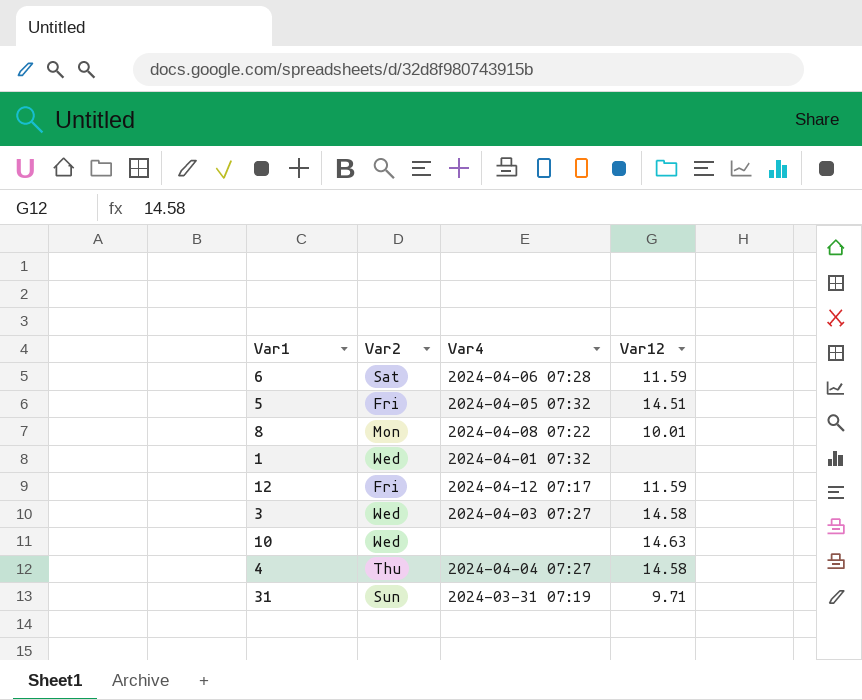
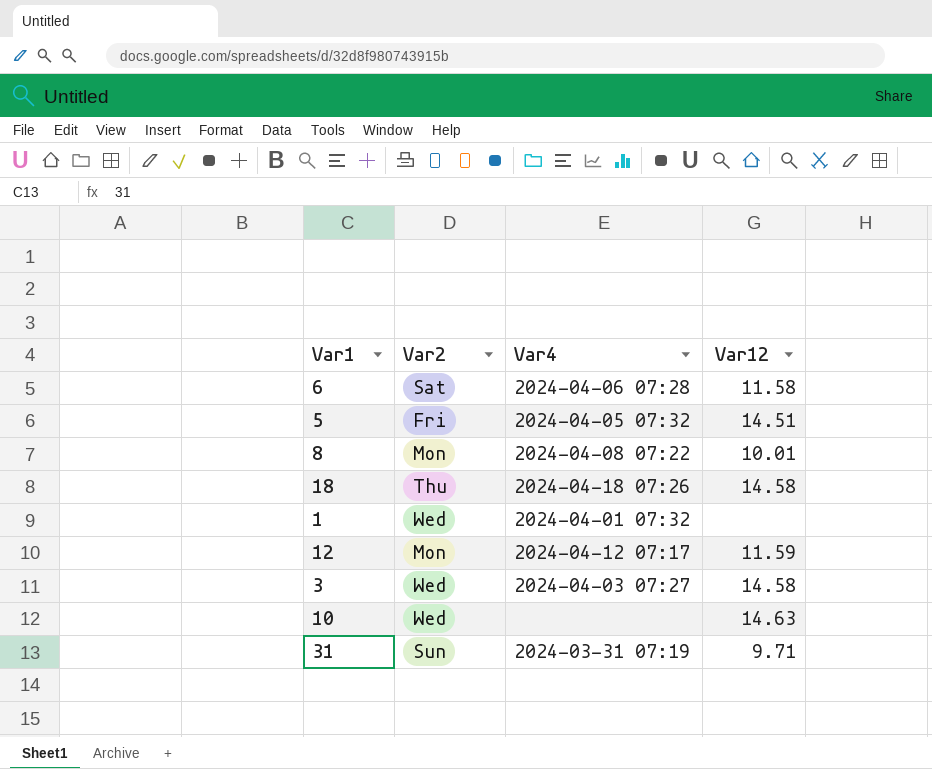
row 4: Thu | 2024-04-04 07:27 | 14.58 -> none
6 | Var12: 11.59 -> 11.58
row 18: none -> Thu | 2024-04-18 07:26 | 14.58
12 | Var2: Fri -> Mon

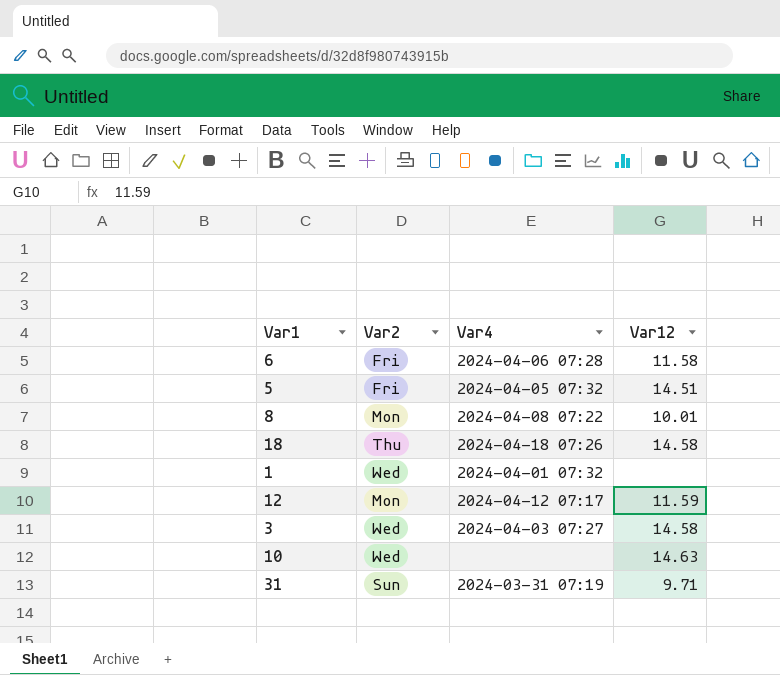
6 | Var2: Sat -> Fri

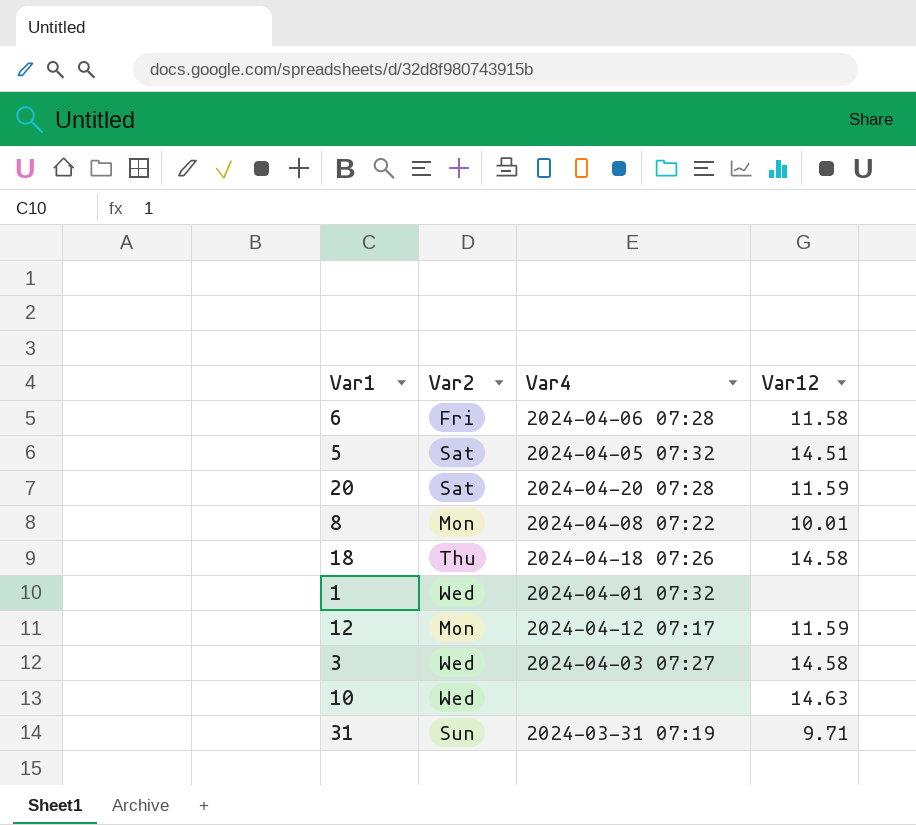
5 | Var2: Fri -> Sat
row 20: none -> Sat | 2024-04-20 07:28 | 11.59

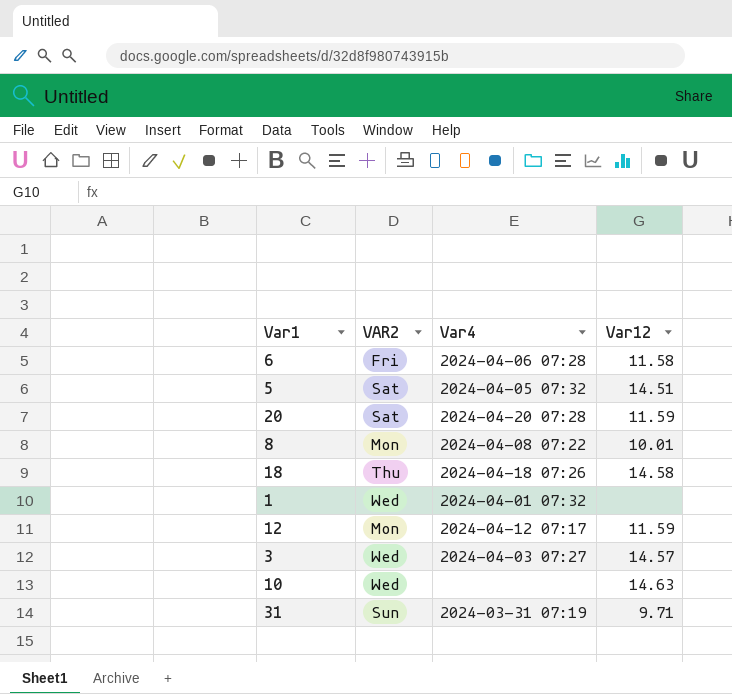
column name: Var2 -> VAR2
3 | Var12: 14.58 -> 14.57

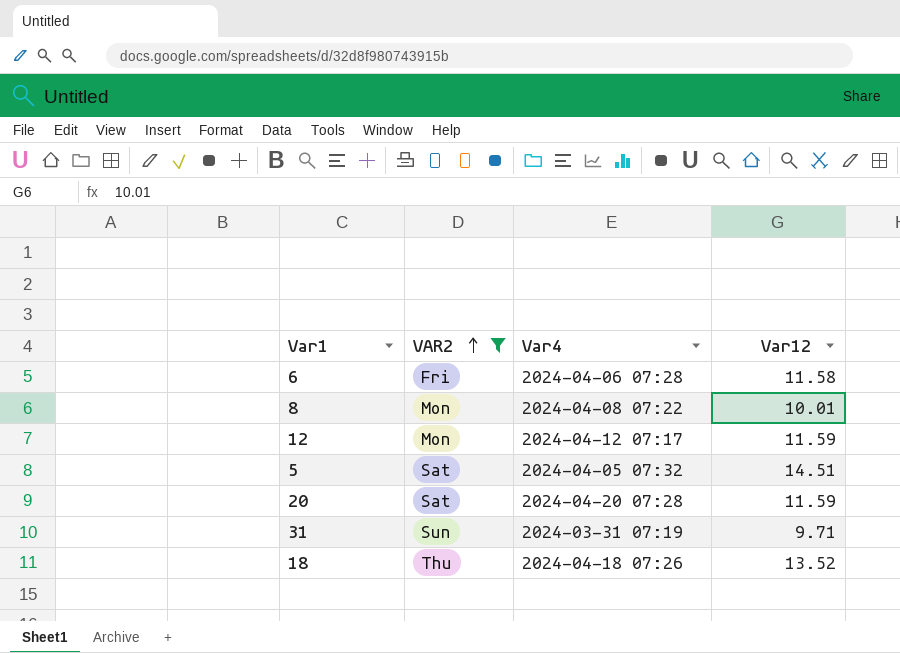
filter: none -> VAR2 != Wed
row order: none -> VAR2 ascending
18 | Var12: 14.58 -> 13.52

